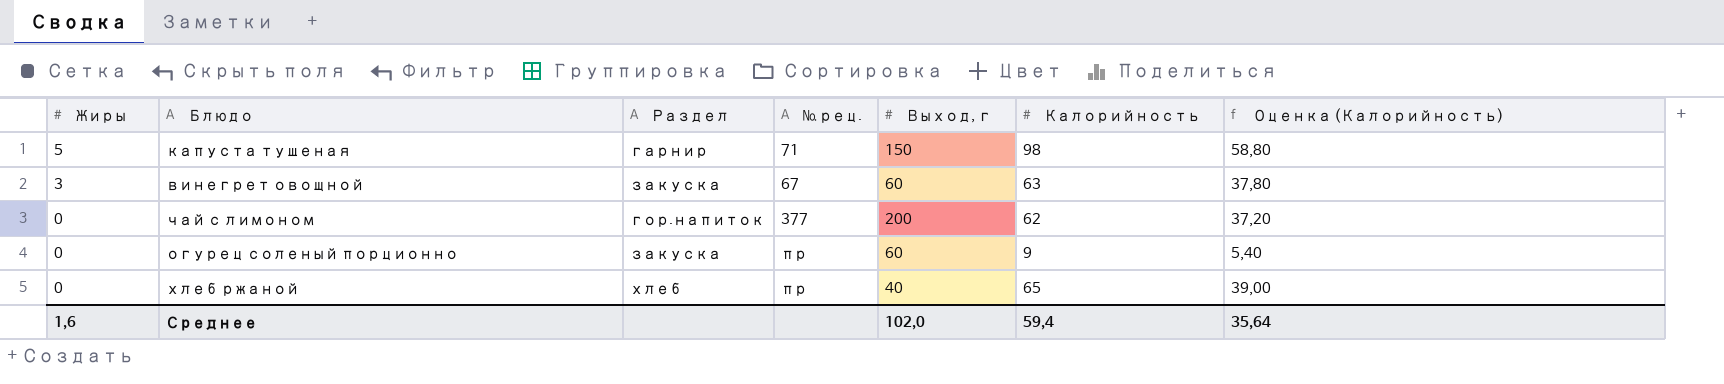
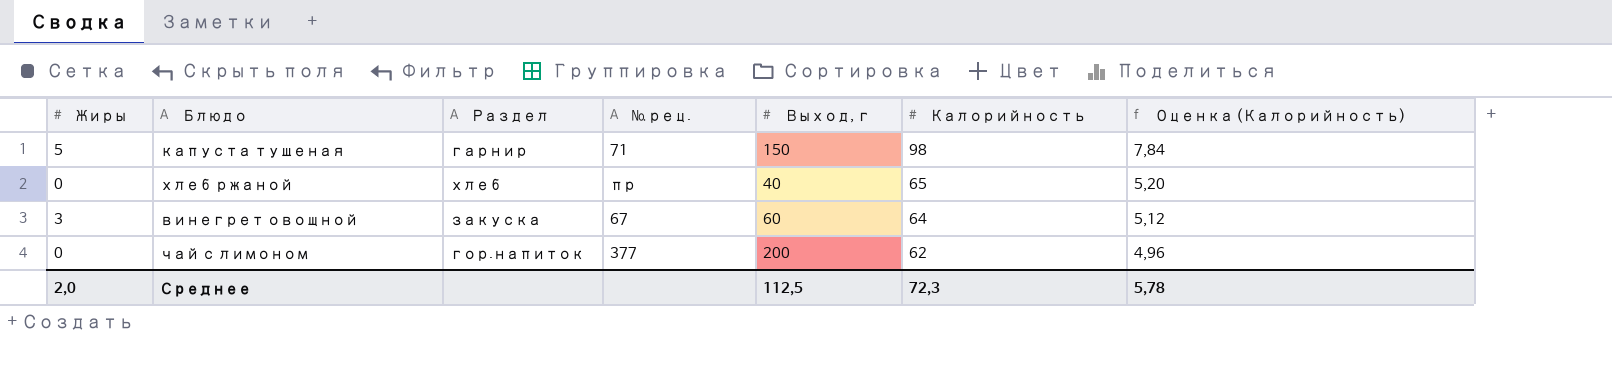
row order: Жиры descending -> Калорийность descending
column Оценка (Калорийность) | formula: [Калорийность] * 0,6 -> [Калорийность] * 0,08
row огурец соленый порционно: 0 | закуска | пр | 60 | 9 | 5,40 -> none
винегрет овощной | Калорийность: 63 -> 64
Среднее | Жиры: 1,6 -> 2,0
Среднее | Выход, г: 102,0 -> 112,5
Среднее | Калорийность: 59,4 -> 72,3
Среднее | Оценка (Калорийность): 35,64 -> 5,78

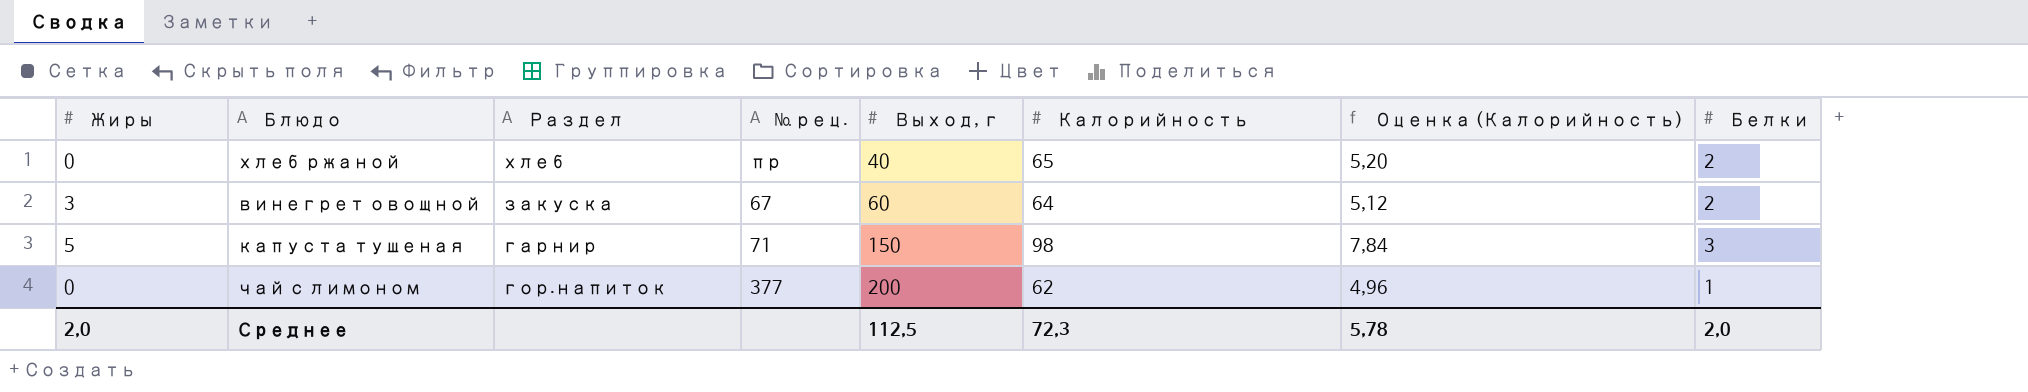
row order: Калорийность descending -> Выход, г ascending
column Белки | position: none -> 8

